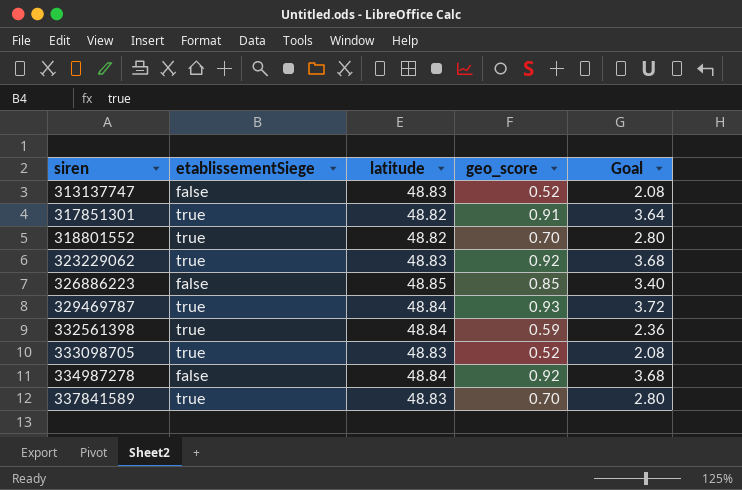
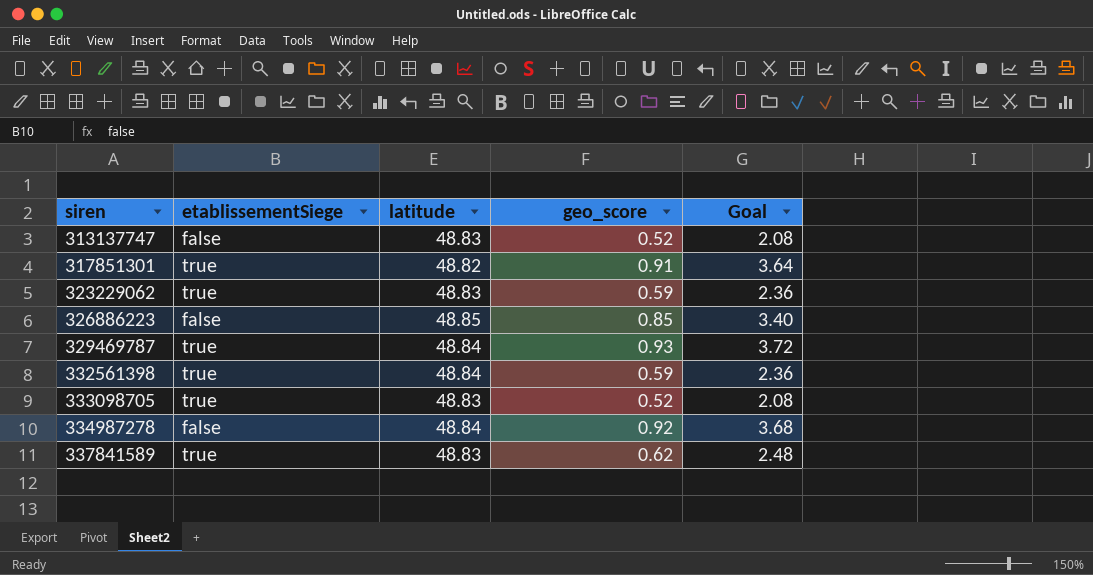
row 318801552: true | 48.82 | 0.70 | 2.80 -> none
323229062 | geo_score: 0.92 -> 0.59
323229062 | Goal: 3.68 -> 2.36
337841589 | geo_score: 0.70 -> 0.62
337841589 | Goal: 2.80 -> 2.48

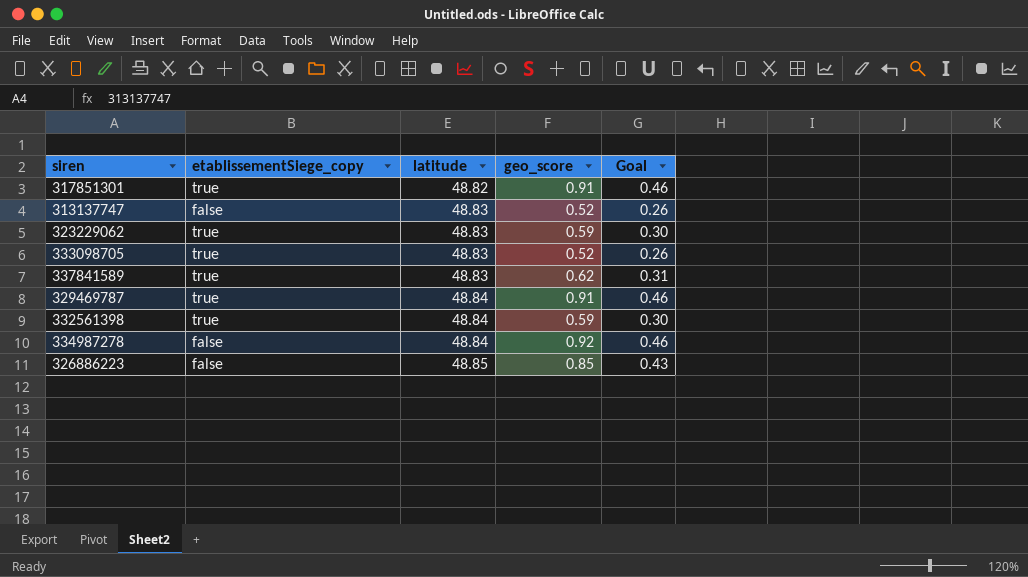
row order: siren ascending -> latitude ascending
column name: etablissementSiege -> etablissementSiege_copy
column Goal | formula: [geo_score] * 4 -> [geo_score] * 0.5
329469787 | geo_score: 0.93 -> 0.91

